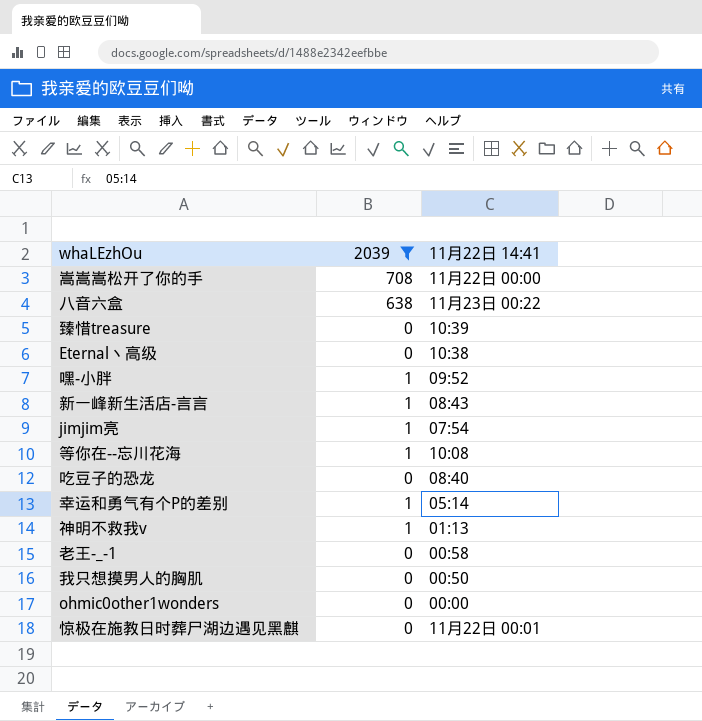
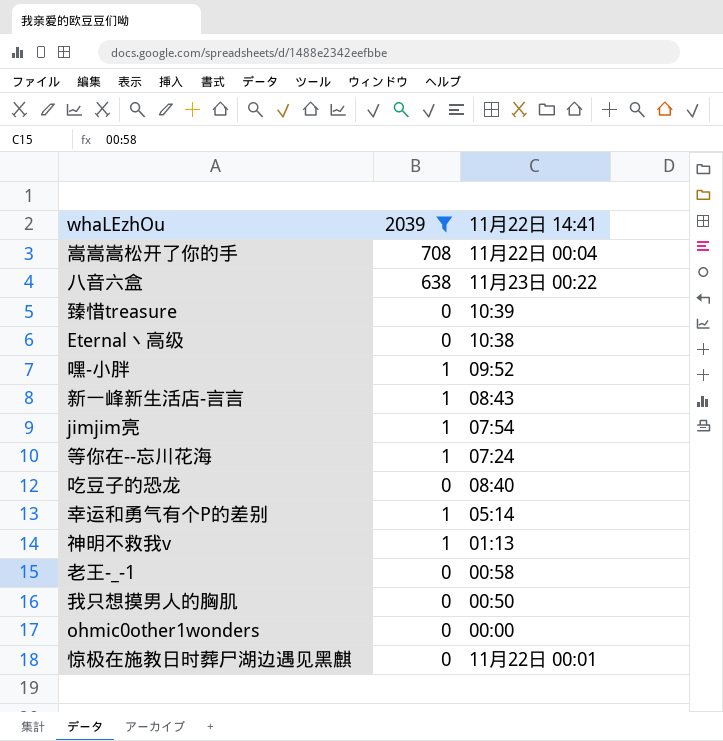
嵩嵩嵩松开了你的手 | 11月22日 14:41: 11月22日 00:00 -> 11月22日 00:04
等你在--忘川花海 | 11月22日 14:41: 10:08 -> 07:24

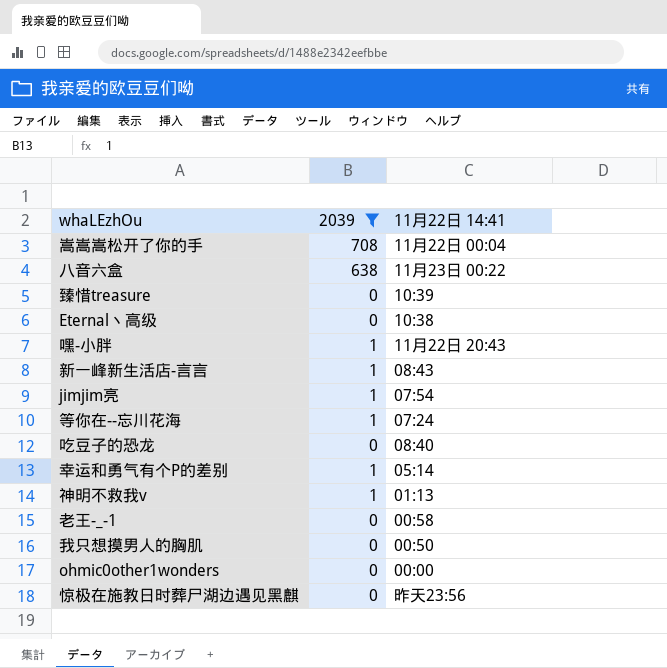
嘿-小胖 | 11月22日 14:41: 09:52 -> 11月22日 20:43
惊极在施教日时葬尸湖边遇见黑麒 | 11月22日 14:41: 11月22日 00:01 -> 昨天23:56

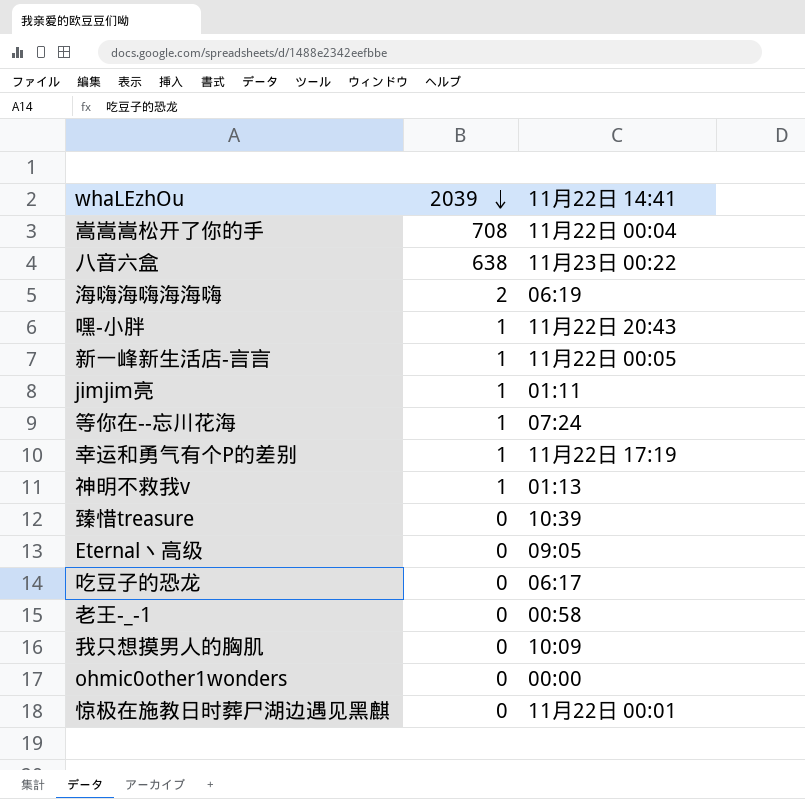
filter: 2039 != 2 -> none
row order: none -> 2039 descending
新一峰新生活店-言言 | 11月22日 14:41: 08:43 -> 11月22日 00:05
jimjim亮 | 11月22日 14:41: 07:54 -> 01:11
幸运和勇气有个P的差别 | 11月22日 14:41: 05:14 -> 11月22日 17:19
Eternal丶高级 | 11月22日 14:41: 10:38 -> 09:05
吃豆子的恐龙 | 11月22日 14:41: 08:40 -> 06:17
我只想摸男人的胸肌 | 11月22日 14:41: 00:50 -> 10:09
惊极在施教日时葬尸湖边遇见黑麒 | 11月22日 14:41: 昨天23:56 -> 11月22日 00:01

